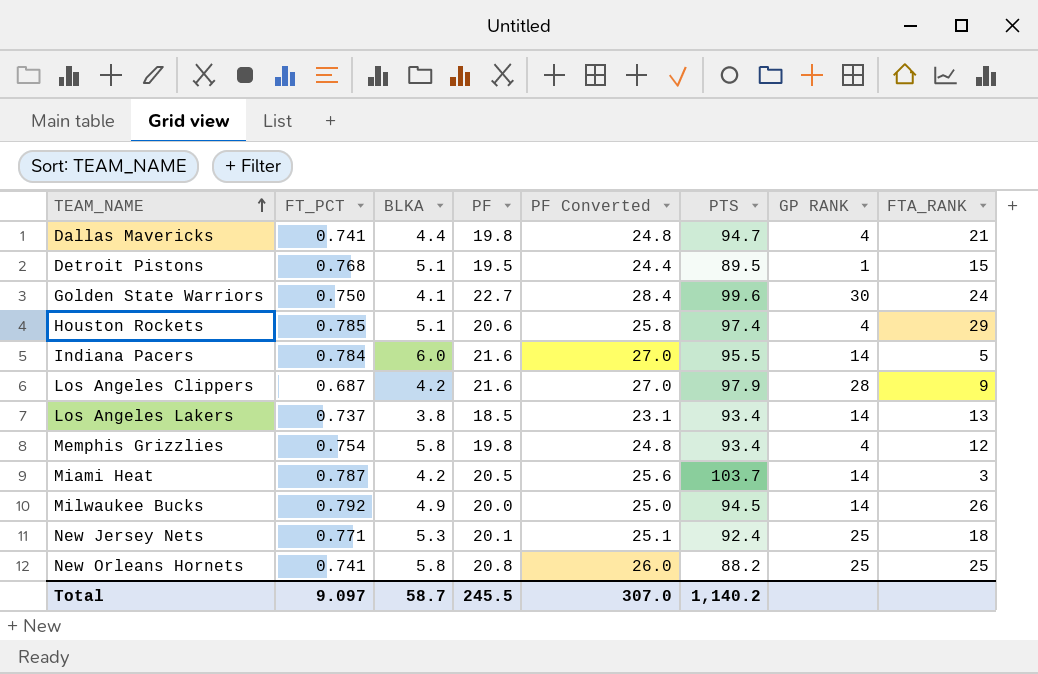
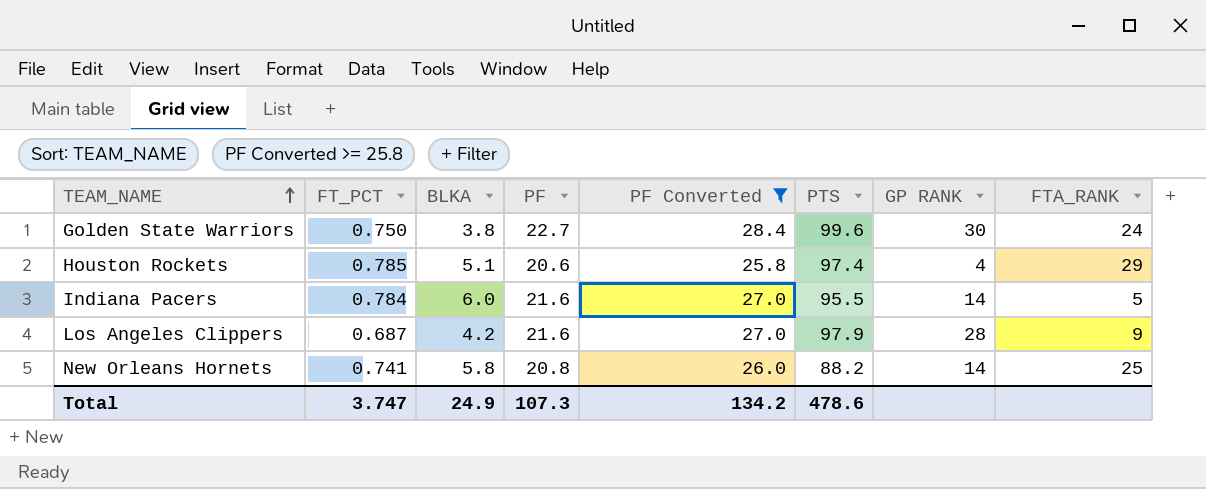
filter: none -> PF Converted >= 25.8
Golden State Warriors | BLKA: 4.1 -> 3.8
New Orleans Hornets | GP RANK: 25 -> 14
Total | FT_PCT: 9.097 -> 3.747
Total | BLKA: 58.7 -> 24.9
Total | PF: 245.5 -> 107.3
Total | PF Converted: 307.0 -> 134.2
Total | PTS: 1,140.2 -> 478.6

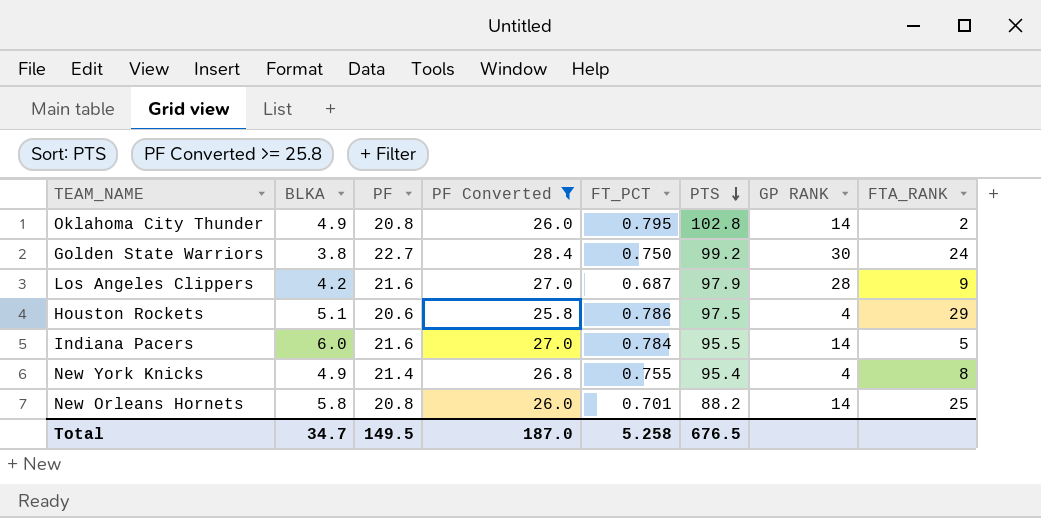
row order: TEAM_NAME ascending -> PTS descending
column FT_PCT | position: 2 -> 5
row Oklahoma City Thunder: none -> 4.9 | 20.8 | 26.0 | 0.795 | 102.8 | 14 | 2
Golden State Warriors | PTS: 99.6 -> 99.2
Houston Rockets | FT_PCT: 0.785 -> 0.786
Houston Rockets | PTS: 97.4 -> 97.5
row New York Knicks: none -> 4.9 | 21.4 | 26.8 | 0.755 | 95.4 | 4 | 8
New Orleans Hornets | FT_PCT: 0.741 -> 0.701
Total | BLKA: 24.9 -> 34.7
Total | PF: 107.3 -> 149.5
Total | PF Converted: 134.2 -> 187.0
Total | FT_PCT: 3.747 -> 5.258
Total | PTS: 478.6 -> 676.5

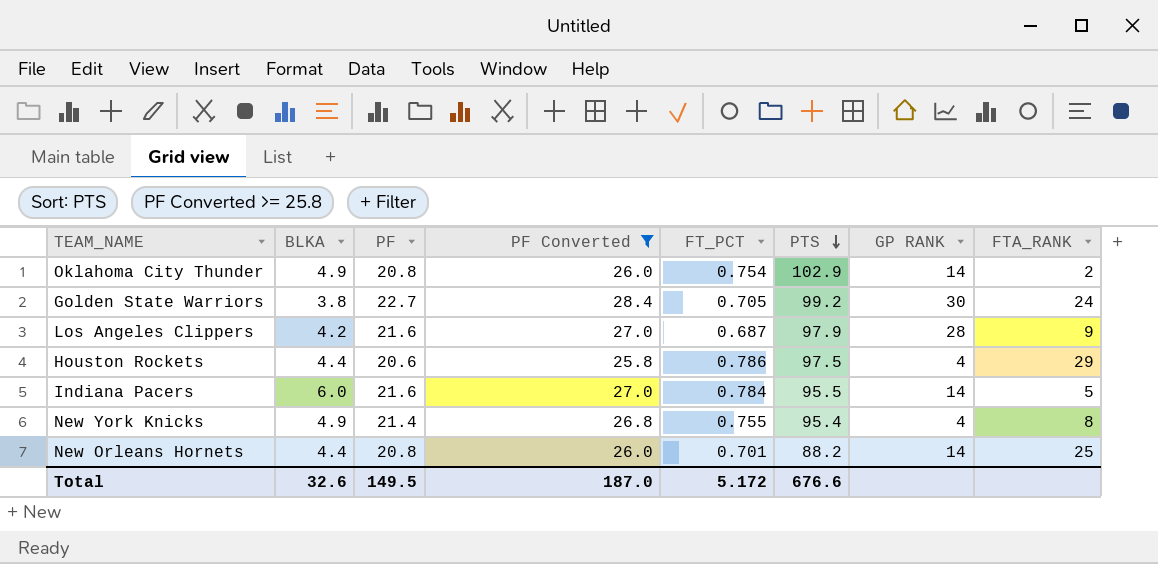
Oklahoma City Thunder | FT_PCT: 0.795 -> 0.754
Oklahoma City Thunder | PTS: 102.8 -> 102.9
Golden State Warriors | FT_PCT: 0.750 -> 0.705
Houston Rockets | BLKA: 5.1 -> 4.4
New Orleans Hornets | BLKA: 5.8 -> 4.4
Total | BLKA: 34.7 -> 32.6
Total | FT_PCT: 5.258 -> 5.172
Total | PTS: 676.5 -> 676.6

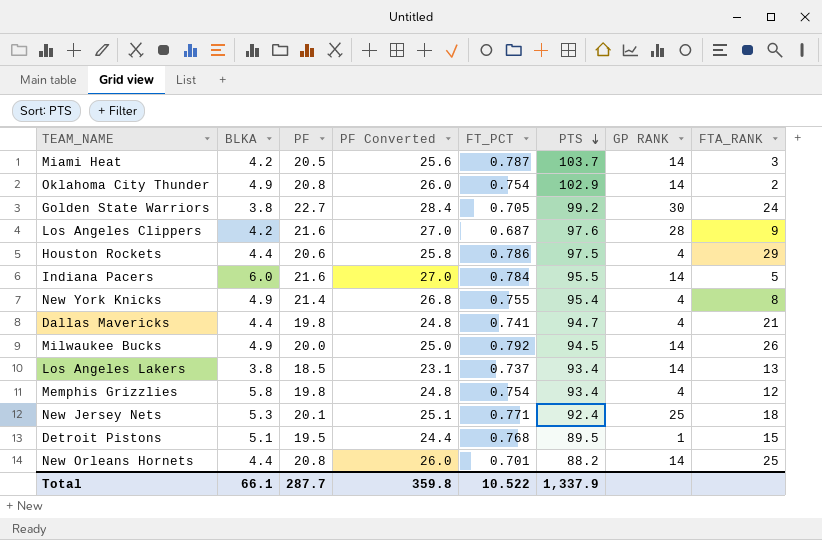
filter: PF Converted >= 25.8 -> none
Los Angeles Clippers | PTS: 97.9 -> 97.6
Total | BLKA: 32.6 -> 66.1
Total | PF: 149.5 -> 287.7
Total | PF Converted: 187.0 -> 359.8
Total | FT_PCT: 5.172 -> 10.522
Total | PTS: 676.6 -> 1,337.9

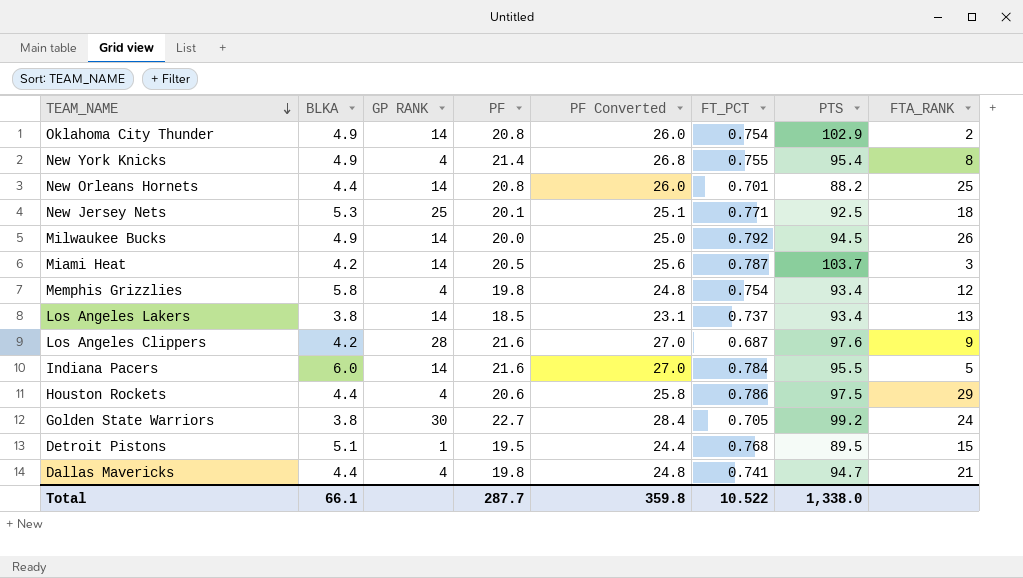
row order: PTS descending -> TEAM_NAME descending
column GP RANK | position: 7 -> 3
New Jersey Nets | PTS: 92.4 -> 92.5
Total | PTS: 1,337.9 -> 1,338.0

